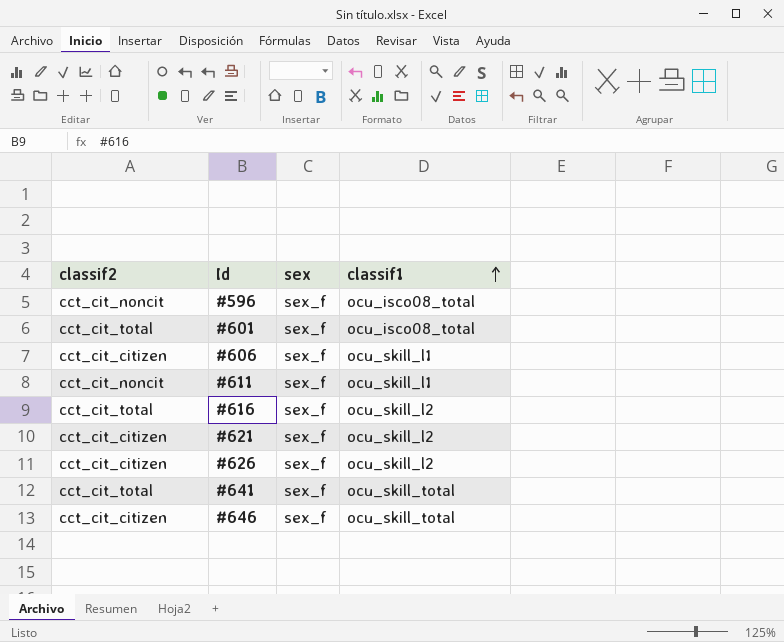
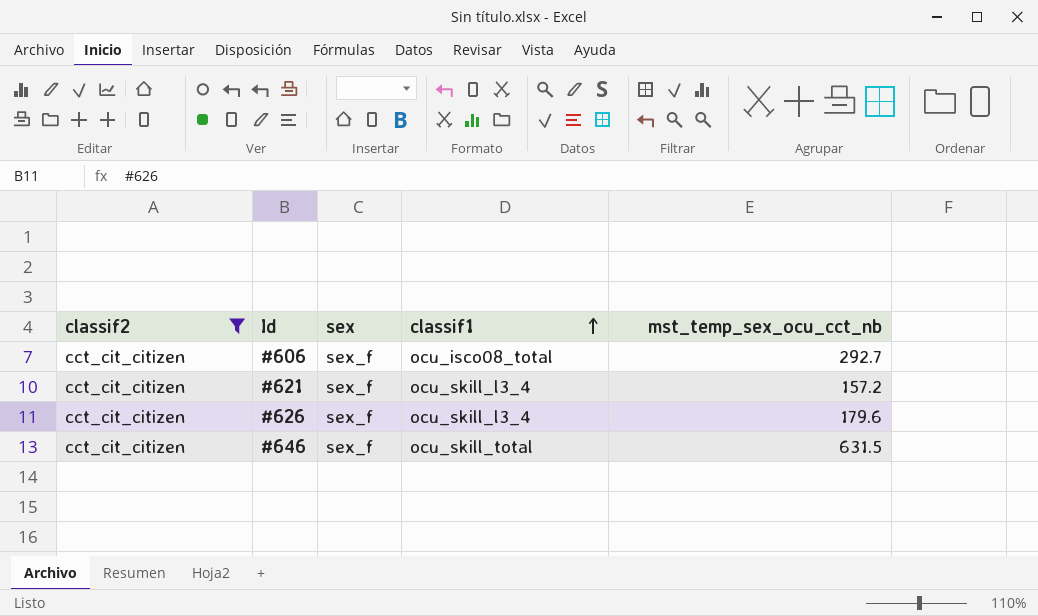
filter: none -> classif2 = cct_cit_citizen
column mst_temp_sex_ocu_cct_nb | position: none -> 5
#606 | classif1: ocu_skill_l1 -> ocu_isco08_total
#621 | classif1: ocu_skill_l2 -> ocu_skill_l3_4
#626 | classif1: ocu_skill_l2 -> ocu_skill_l3_4

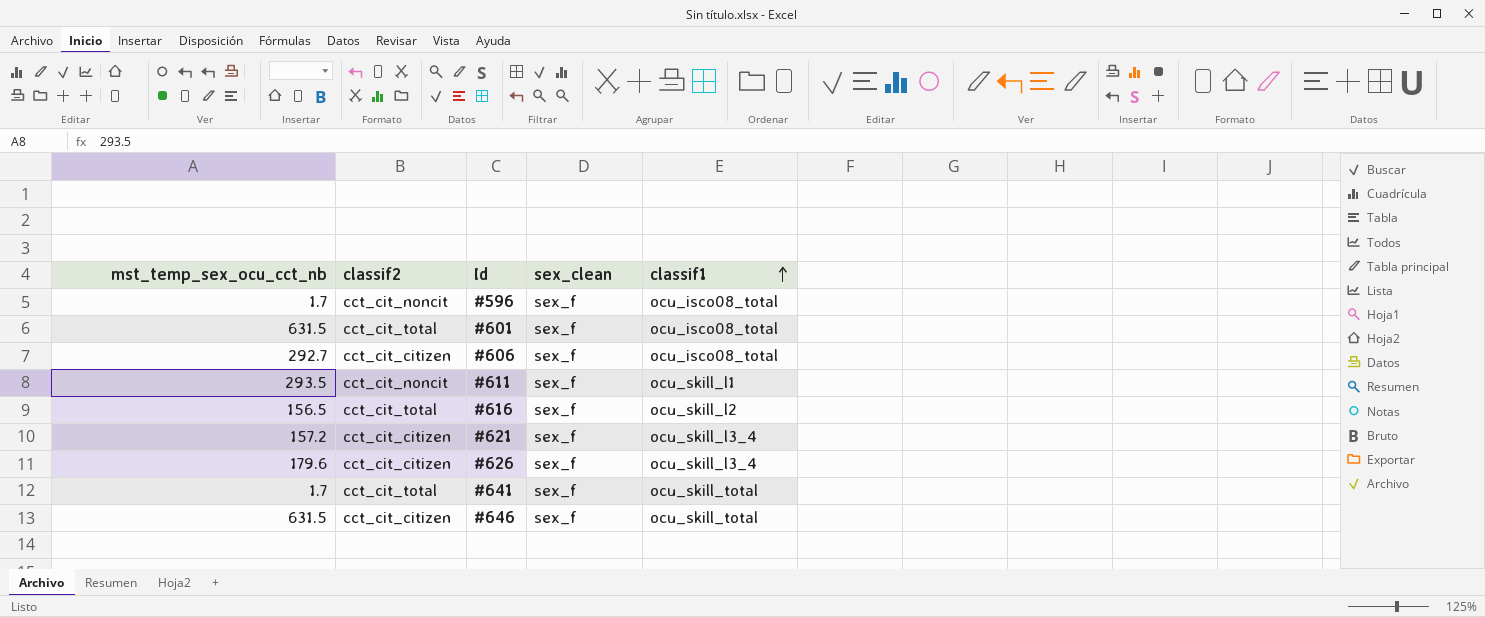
filter: classif2 = cct_cit_citizen -> none
column mst_temp_sex_ocu_cct_nb | position: 5 -> 1
column name: sex -> sex_clean

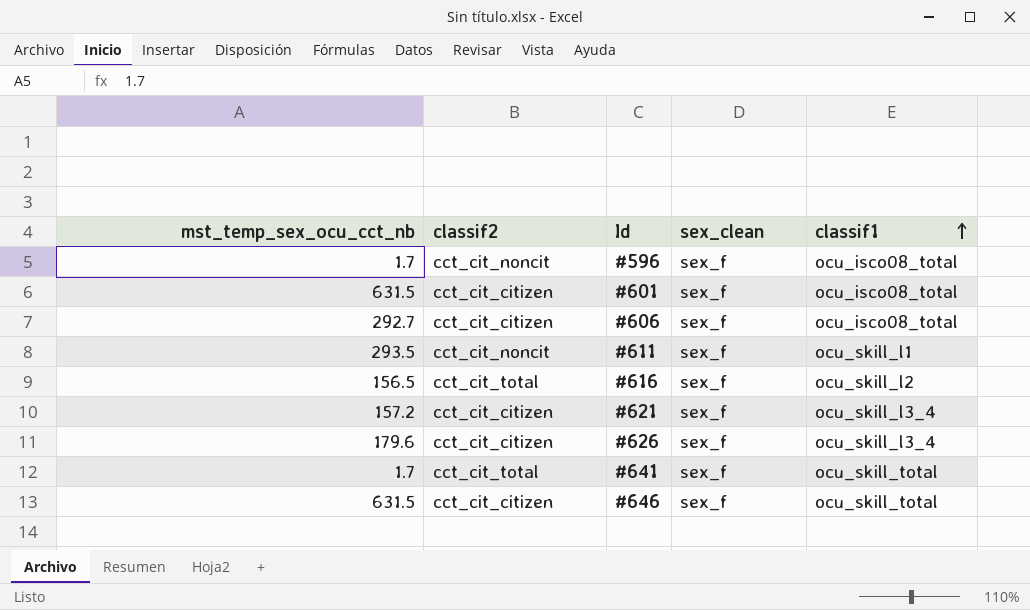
#601 | classif2: cct_cit_total -> cct_cit_citizen

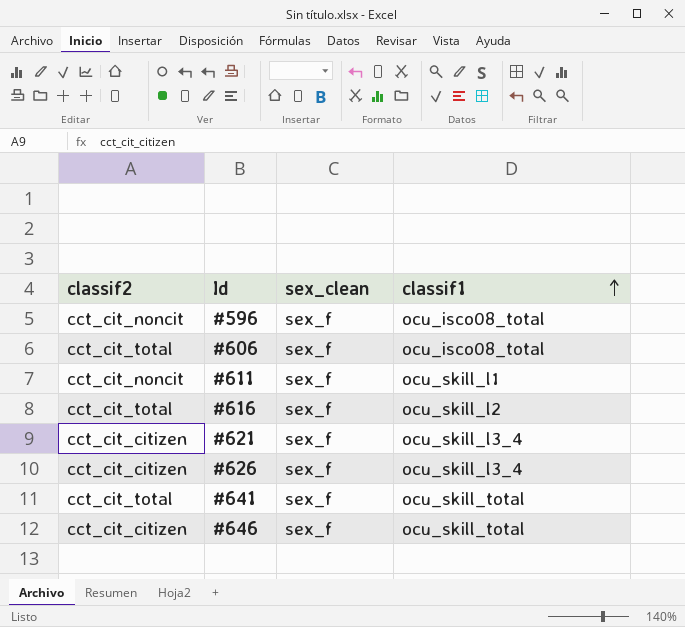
column mst_temp_sex_ocu_cct_nb | position: 1 -> none
row #601: 631.5 | cct_cit_citizen | sex_f | ocu_isco08_total -> none
#606 | classif2: cct_cit_citizen -> cct_cit_total

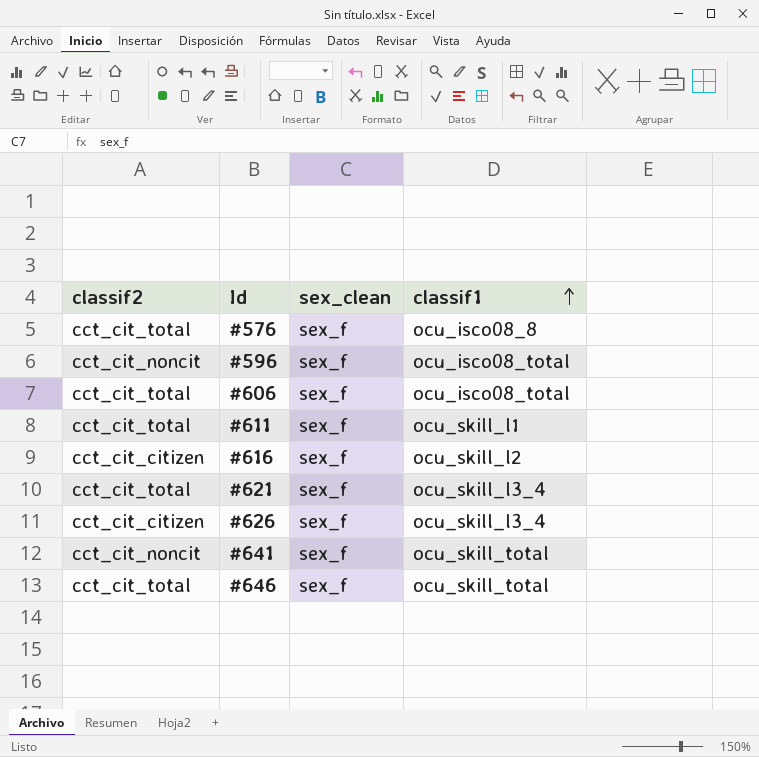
row #576: none -> cct_cit_total | sex_f | ocu_isco08_8
#611 | classif2: cct_cit_noncit -> cct_cit_total
#616 | classif2: cct_cit_total -> cct_cit_citizen
#621 | classif2: cct_cit_citizen -> cct_cit_total
#641 | classif2: cct_cit_total -> cct_cit_noncit
#646 | classif2: cct_cit_citizen -> cct_cit_total

